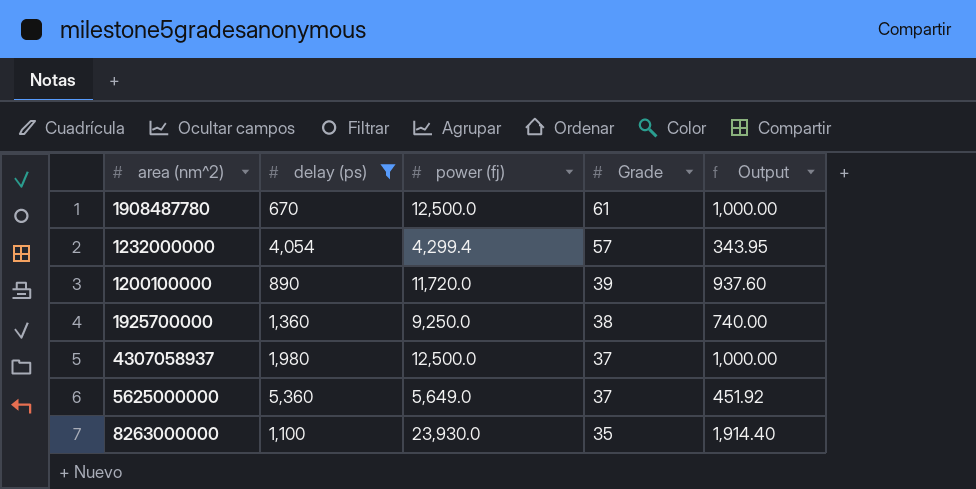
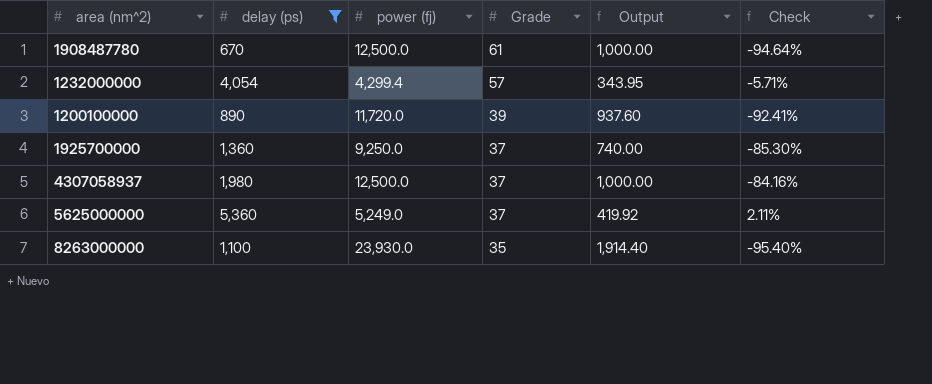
column Check | formula: none -> ([delay (ps)] - [power (fj)]) / [power (fj)]
1925700000 | Grade: 38 -> 37
5625000000 | power (fj): 5,649.0 -> 5,249.0
5625000000 | Output: 451.92 -> 419.92

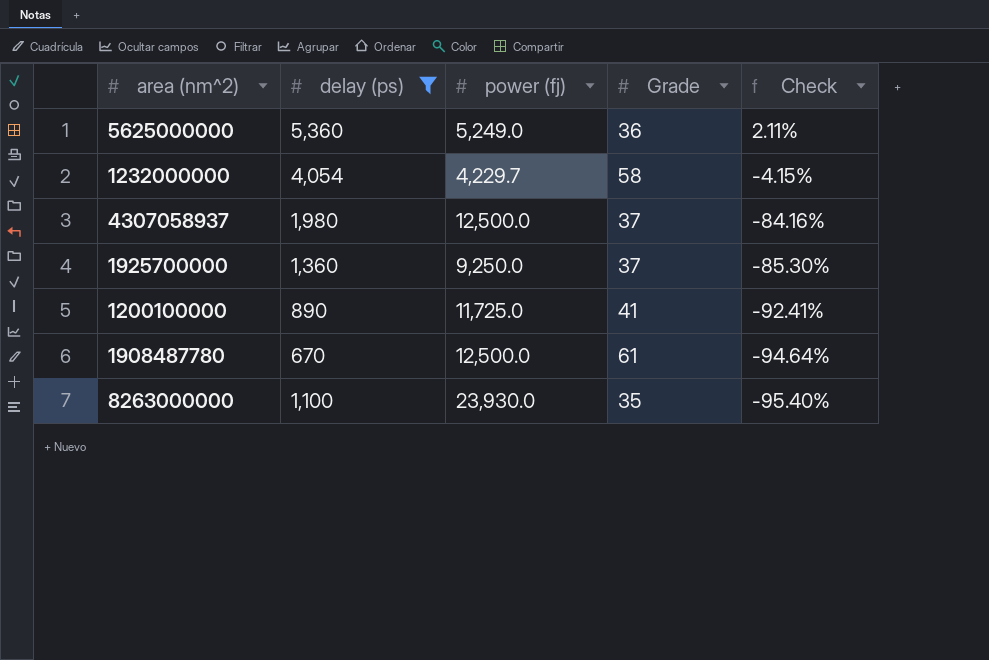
row order: Grade descending -> Check descending
column Output | formula: [power (fj)] * 0.08 -> none
5625000000 | Grade: 37 -> 36
1232000000 | power (fj): 4,299.4 -> 4,229.7
1232000000 | Grade: 57 -> 58
1232000000 | Check: -5.71% -> -4.15%
1200100000 | power (fj): 11,720.0 -> 11,725.0
1200100000 | Grade: 39 -> 41

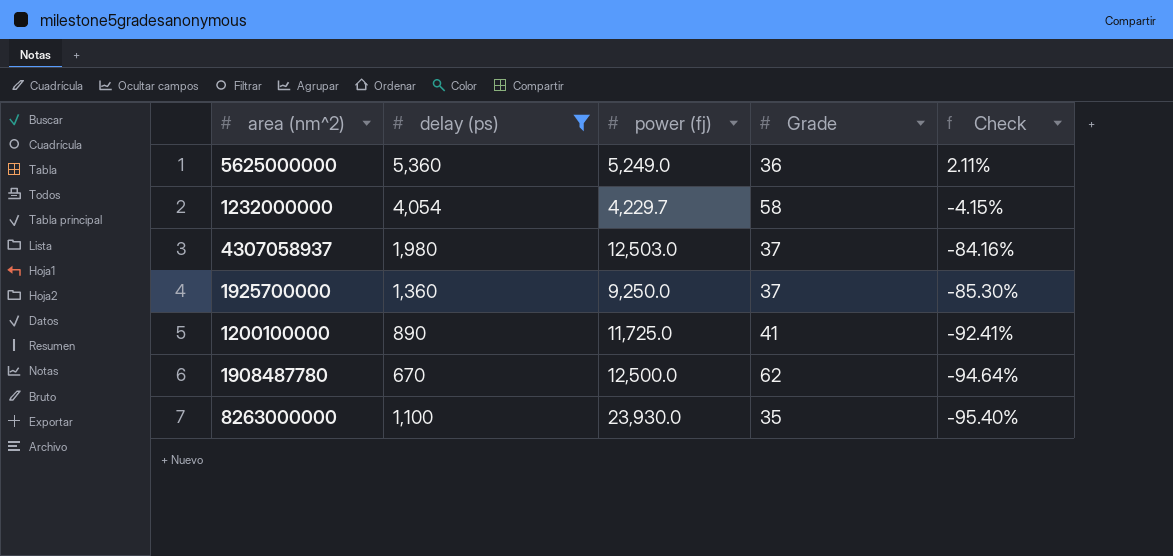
4307058937 | power (fj): 12,500.0 -> 12,503.0
1908487780 | Grade: 61 -> 62

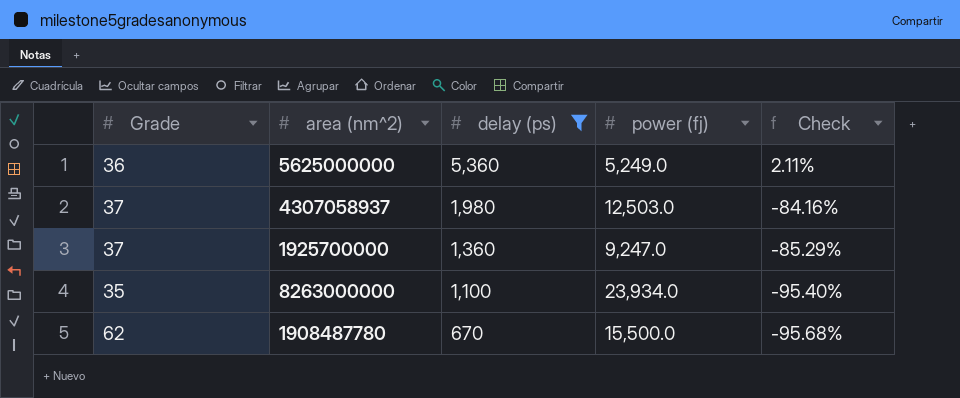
row order: Check descending -> delay (ps) descending
column Grade | position: 4 -> 1
row 1232000000: 4,054 | 4,229.7 | 58 | -4.15% -> none
row 1200100000: 890 | 11,725.0 | 41 | -92.41% -> none
1925700000 | power (fj): 9,250.0 -> 9,247.0
1925700000 | Check: -85.30% -> -85.29%
8263000000 | power (fj): 23,930.0 -> 23,934.0
1908487780 | power (fj): 12,500.0 -> 15,500.0
1908487780 | Check: -94.64% -> -95.68%

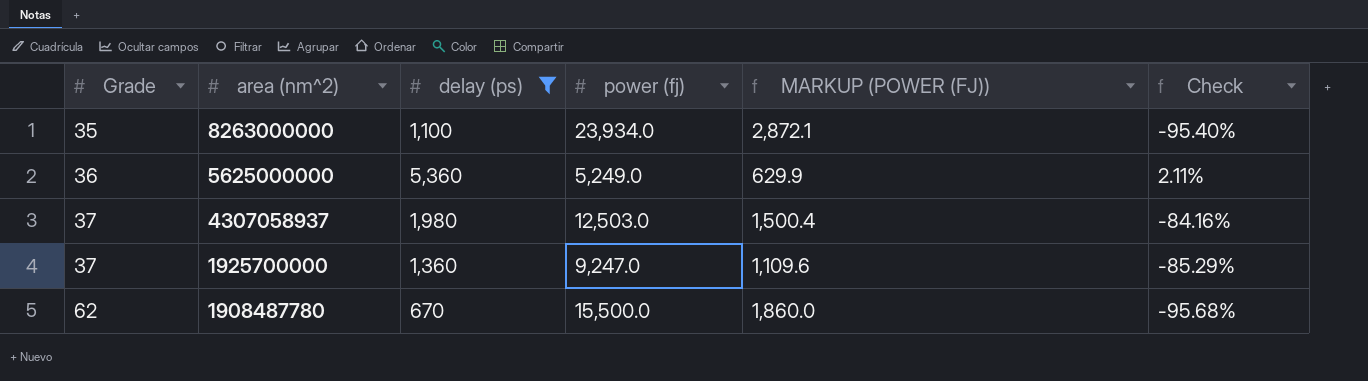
row order: delay (ps) descending -> Grade ascending
column MARKUP (POWER (FJ)) | formula: none -> [power (fj)] * 0.12

